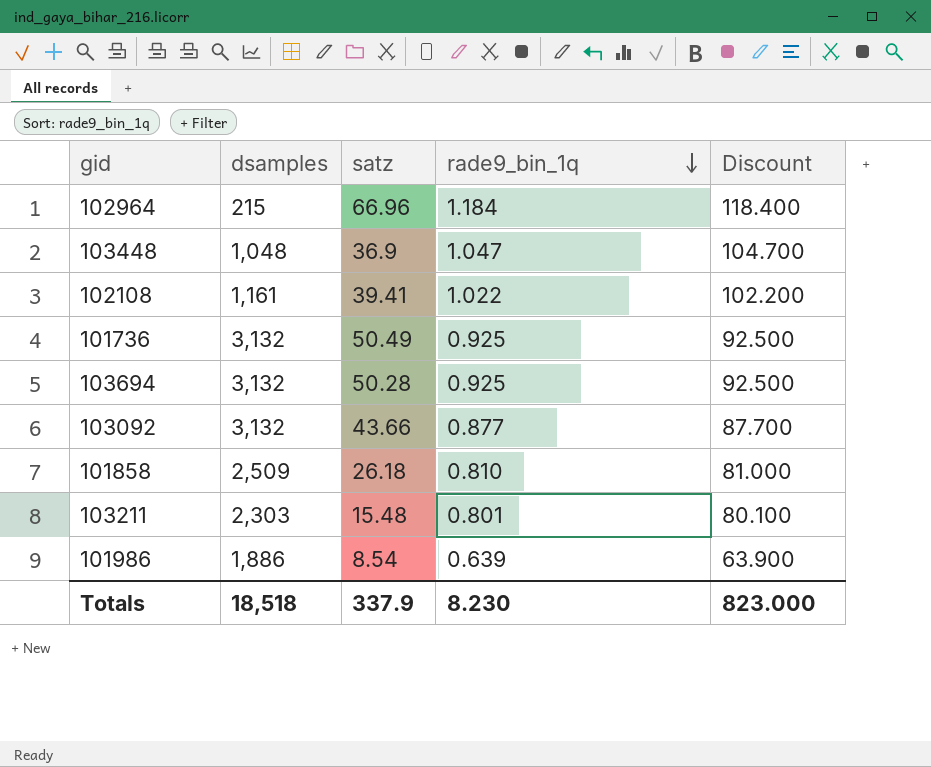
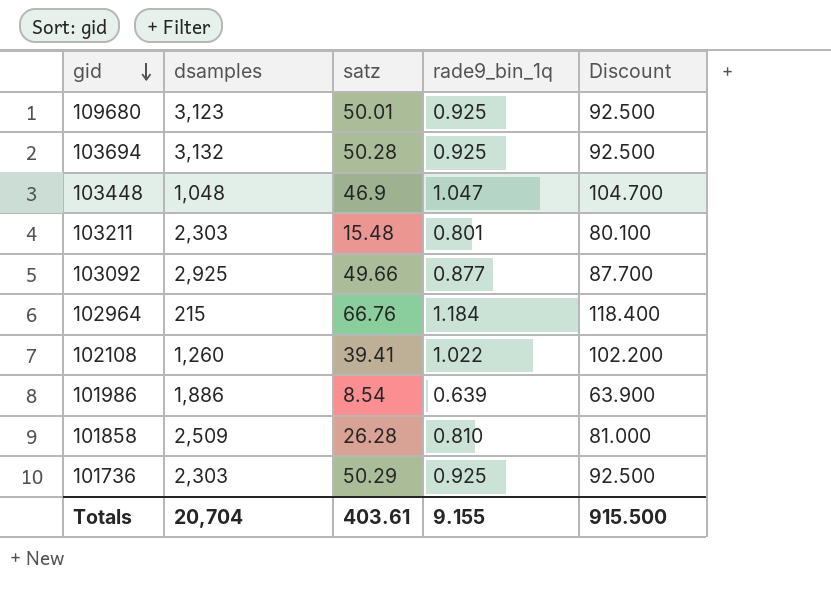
row order: rade9_bin_1q descending -> gid descending
row 109680: none -> 3,123 | 50.01 | 0.925 | 92.500
103448 | satz: 36.9 -> 46.9
103092 | dsamples: 3,132 -> 2,925
103092 | satz: 43.66 -> 49.66
102964 | satz: 66.96 -> 66.76
102108 | dsamples: 1,161 -> 1,260
101858 | satz: 26.18 -> 26.28
101736 | dsamples: 3,132 -> 2,303
101736 | satz: 50.49 -> 50.29
Totals | dsamples: 18,518 -> 20,704
Totals | satz: 337.9 -> 403.61
Totals | rade9_bin_1q: 8.230 -> 9.155
Totals | Discount: 823.000 -> 915.500

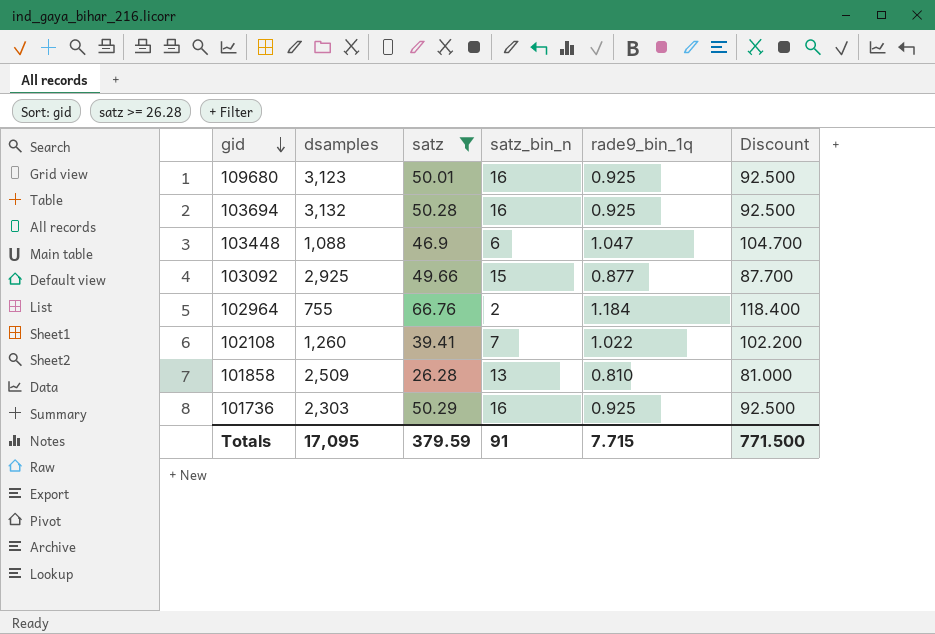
filter: none -> satz >= 26.28
column satz_bin_n | position: none -> 4
103448 | dsamples: 1,048 -> 1,088
102964 | dsamples: 215 -> 755
Totals | dsamples: 20,704 -> 17,095
Totals | satz: 403.61 -> 379.59
Totals | rade9_bin_1q: 9.155 -> 7.715
Totals | Discount: 915.500 -> 771.500

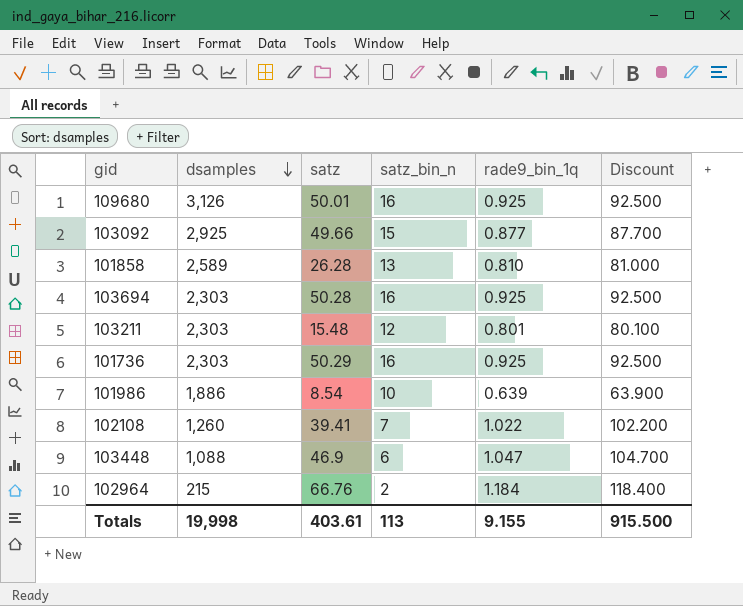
filter: satz >= 26.28 -> none
row order: gid descending -> dsamples descending
109680 | dsamples: 3,123 -> 3,126
101858 | dsamples: 2,509 -> 2,589
103694 | dsamples: 3,132 -> 2,303
102964 | dsamples: 755 -> 215
Totals | dsamples: 17,095 -> 19,998
Totals | satz: 379.59 -> 403.61
Totals | satz_bin_n: 91 -> 113
Totals | rade9_bin_1q: 7.715 -> 9.155
Totals | Discount: 771.500 -> 915.500

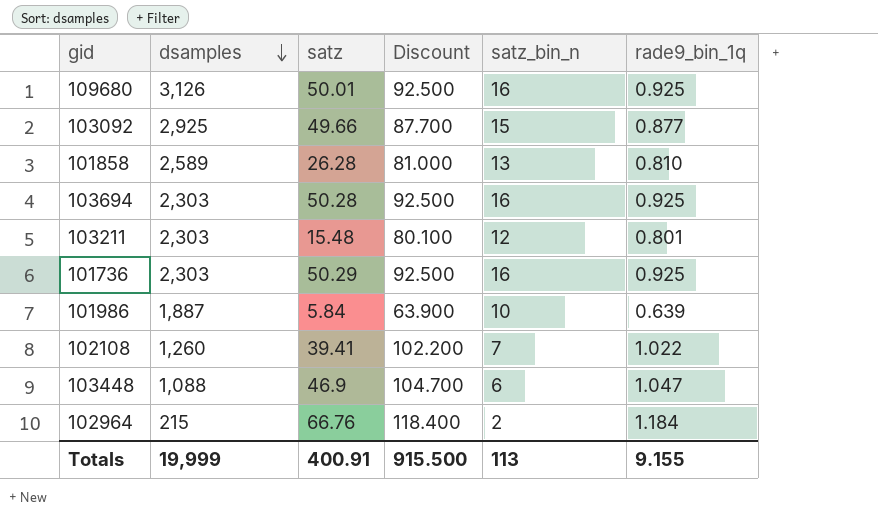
column Discount | position: 6 -> 4
101986 | dsamples: 1,886 -> 1,887
101986 | satz: 8.54 -> 5.84
Totals | dsamples: 19,998 -> 19,999
Totals | satz: 403.61 -> 400.91

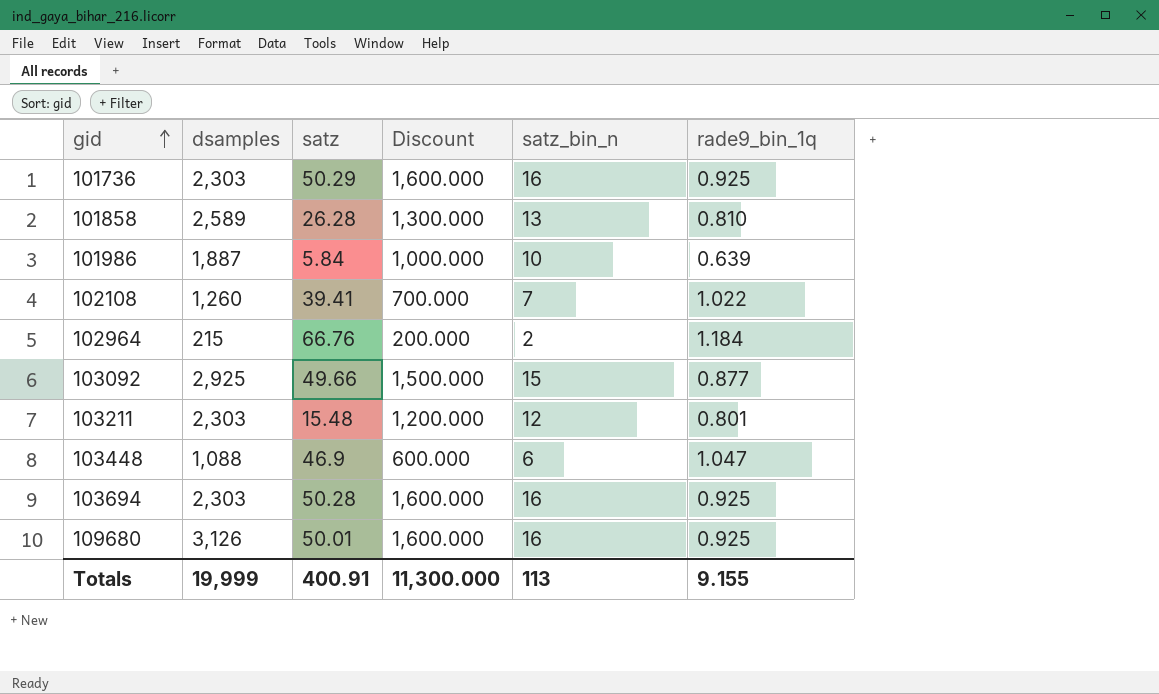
row order: dsamples descending -> gid ascending
column Discount | formula: [rade9_bin_1q] * 100 -> [satz_bin_n] * 100
Totals | Discount: 915.500 -> 11,300.000

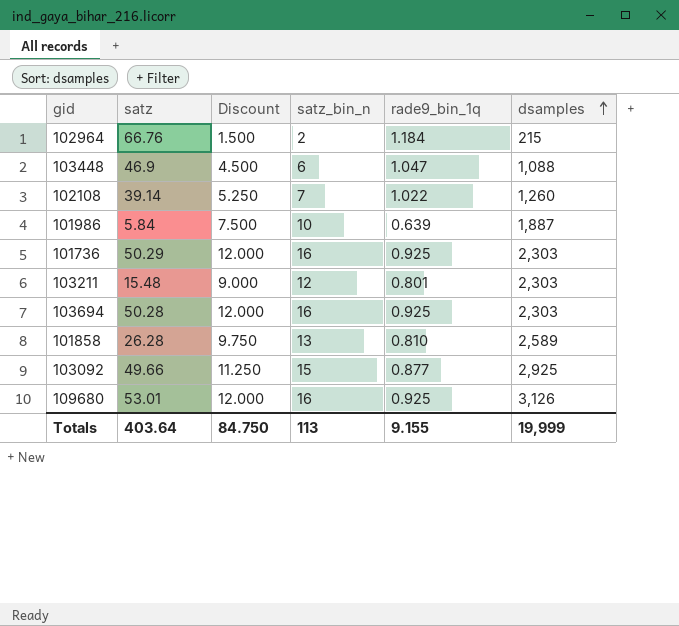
row order: gid ascending -> dsamples ascending
column Discount | formula: [satz_bin_n] * 100 -> [satz_bin_n] * 0.75
column dsamples | position: 2 -> 6
102108 | satz: 39.41 -> 39.14
109680 | satz: 50.01 -> 53.01
Totals | satz: 400.91 -> 403.64
Totals | Discount: 11,300.000 -> 84.750

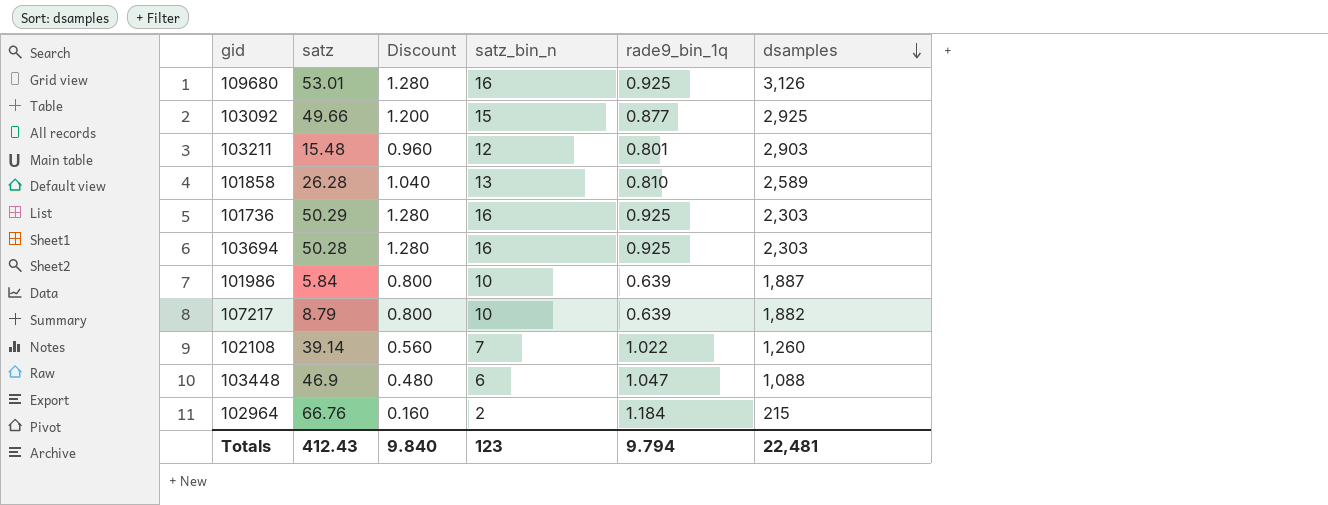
row order: dsamples ascending -> dsamples descending
column Discount | formula: [satz_bin_n] * 0.75 -> [satz_bin_n] * 0.08
103211 | dsamples: 2,303 -> 2,903
row 107217: none -> 8.79 | 0.800 | 10 | 0.639 | 1,882
Totals | satz: 403.64 -> 412.43
Totals | Discount: 84.750 -> 9.840
Totals | satz_bin_n: 113 -> 123
Totals | rade9_bin_1q: 9.155 -> 9.794
Totals | dsamples: 19,999 -> 22,481

